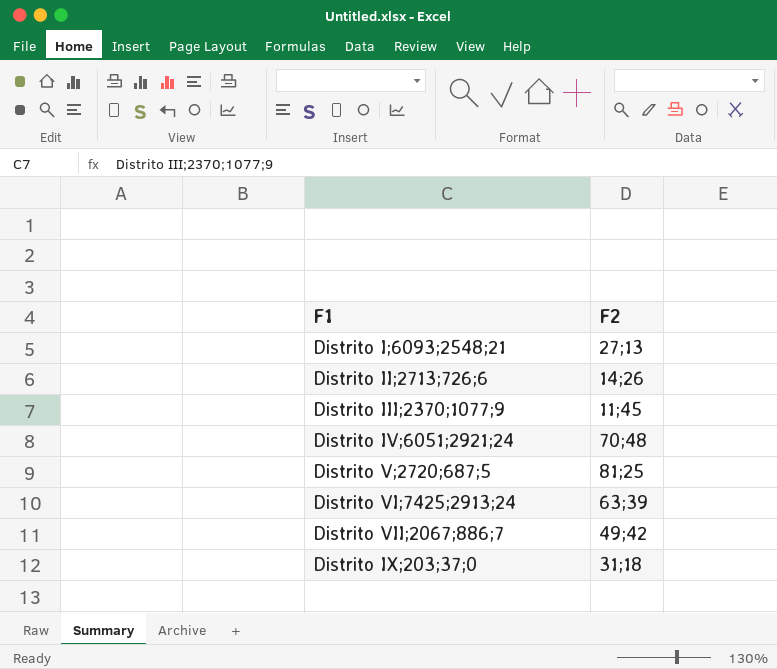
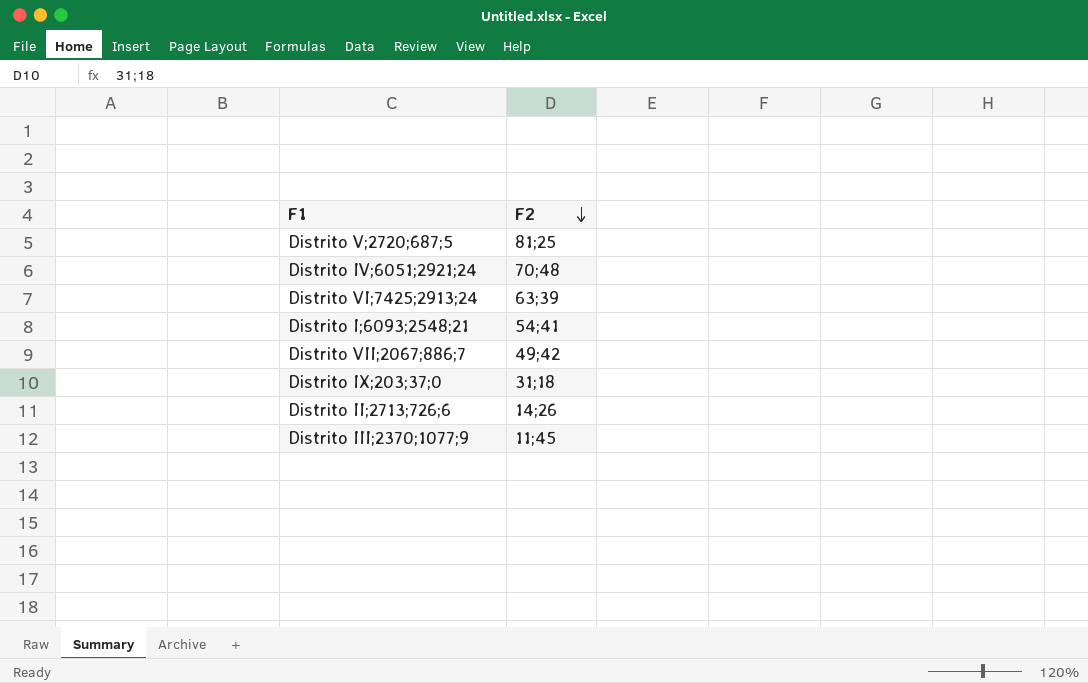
row order: none -> F2 descending
Distrito I;6093;2548;21 | F2: 27;13 -> 54;41

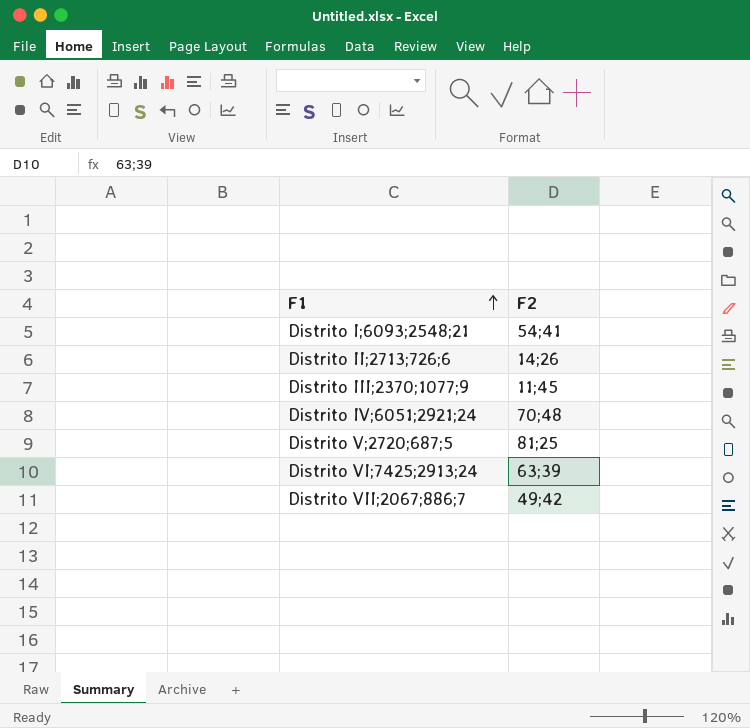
row order: F2 descending -> F1 ascending
row Distrito IX;203;37;0: 31;18 -> none

